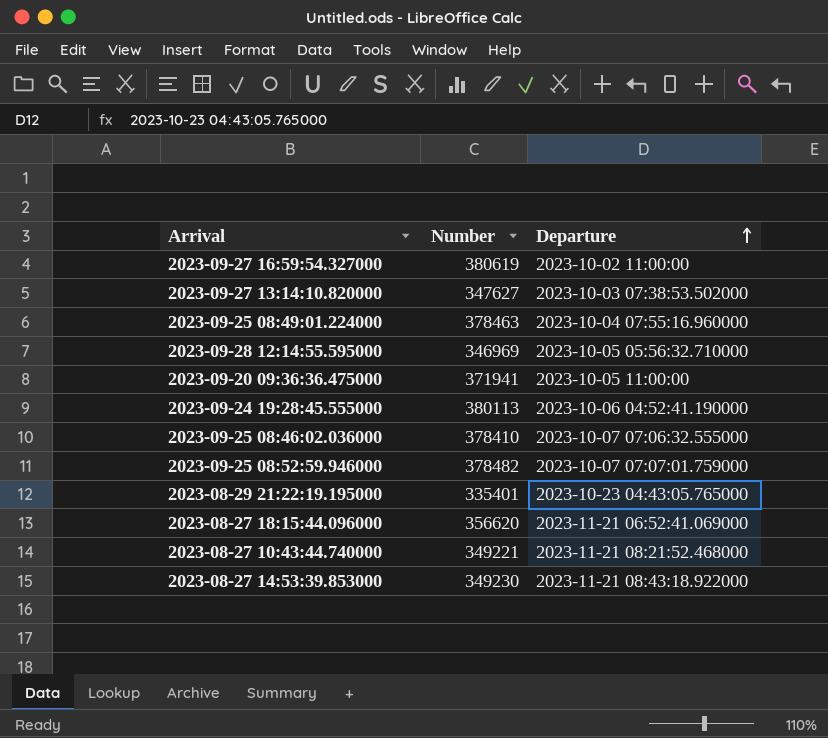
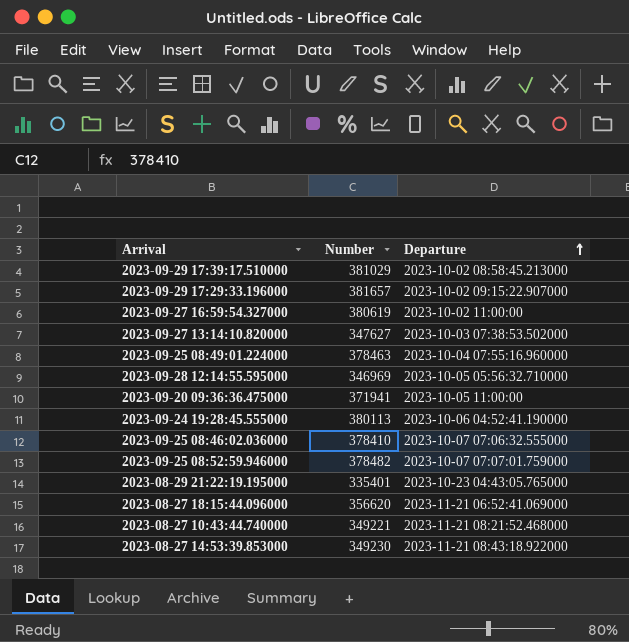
row 2023-09-29 17:39:17.510000: none -> 381029 | 2023-10-02 08:58:45.213000
row 2023-09-29 17:29:33.196000: none -> 381657 | 2023-10-02 09:15:22.907000

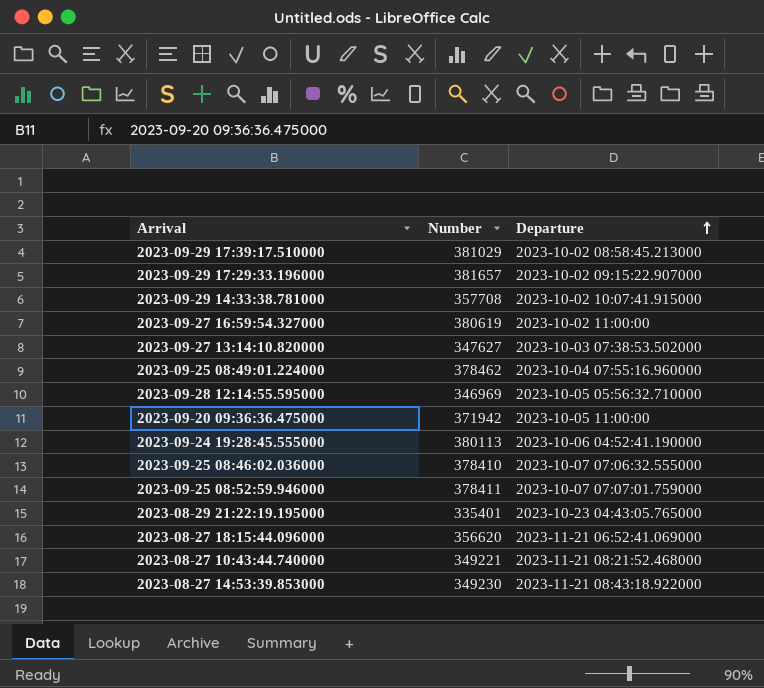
row 2023-09-29 14:33:38.781000: none -> 357708 | 2023-10-02 10:07:41.915000
2023-09-25 08:49:01.224000 | Number: 378463 -> 378462
2023-09-20 09:36:36.475000 | Number: 371941 -> 371942
2023-09-25 08:52:59.946000 | Number: 378482 -> 378411

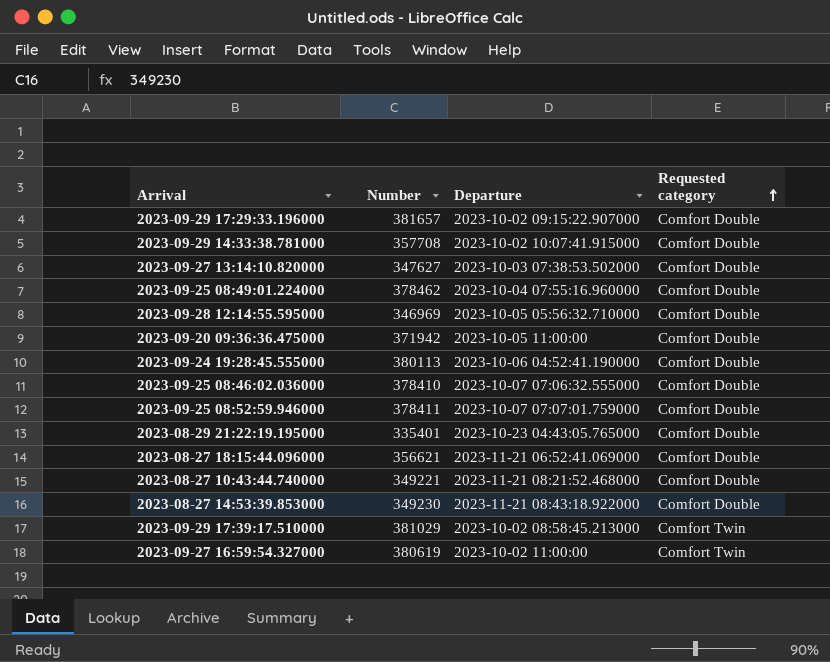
row order: Departure ascending -> Requested category ascending
column Requested category | position: none -> 4
2023-08-27 18:15:44.096000 | Number: 356620 -> 356621

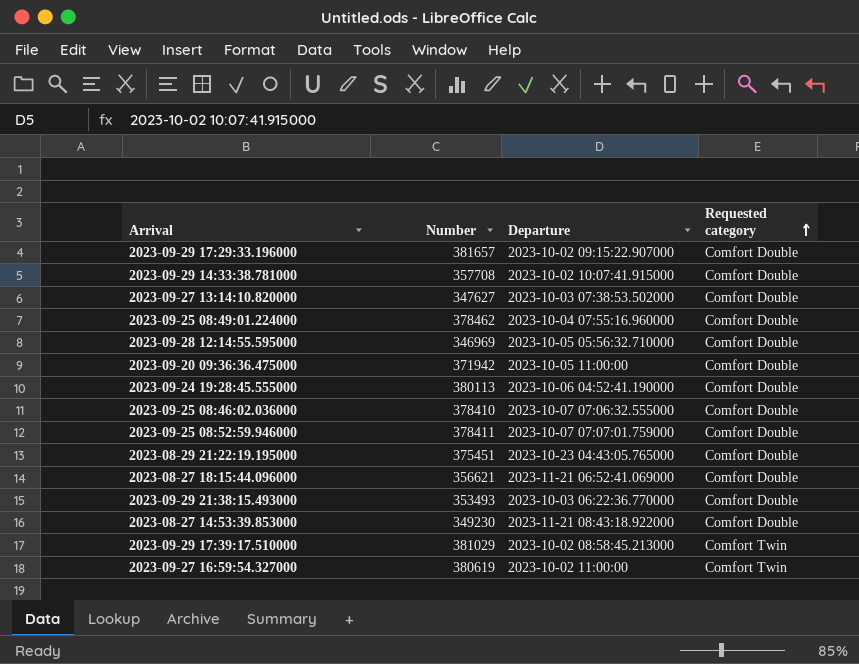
row 2023-08-27 10:43:44.740000: 349221 | 2023-11-21 08:21:52.468000 | Comfort Double -> none
2023-08-29 21:22:19.195000 | Number: 335401 -> 375451
row 2023-09-29 21:38:15.493000: none -> 353493 | 2023-10-03 06:22:36.770000 | Comfort Double

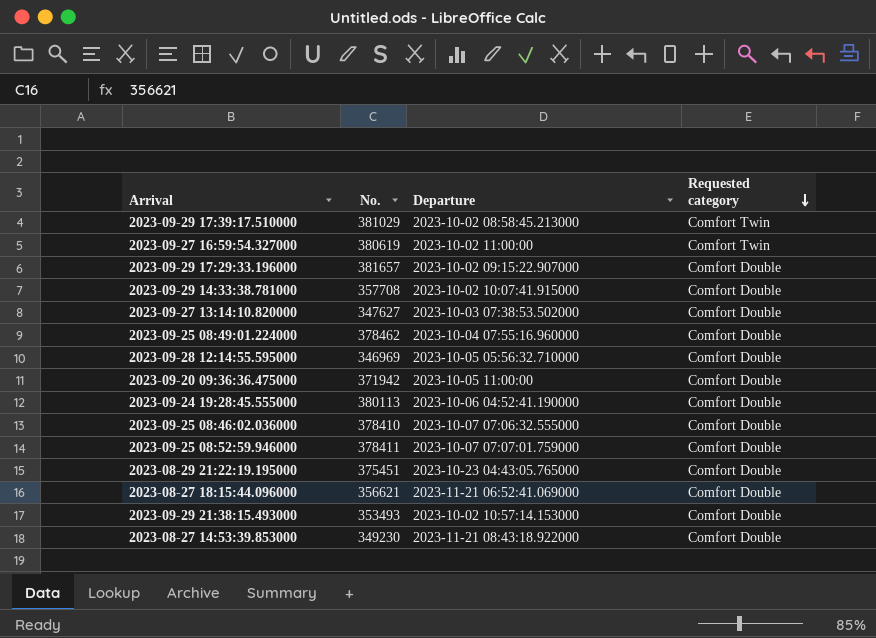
row order: Requested category ascending -> Requested category descending
column name: Number -> No.
2023-09-29 21:38:15.493000 | Departure: 2023-10-03 06:22:36.770000 -> 2023-10-02 10:57:14.153000

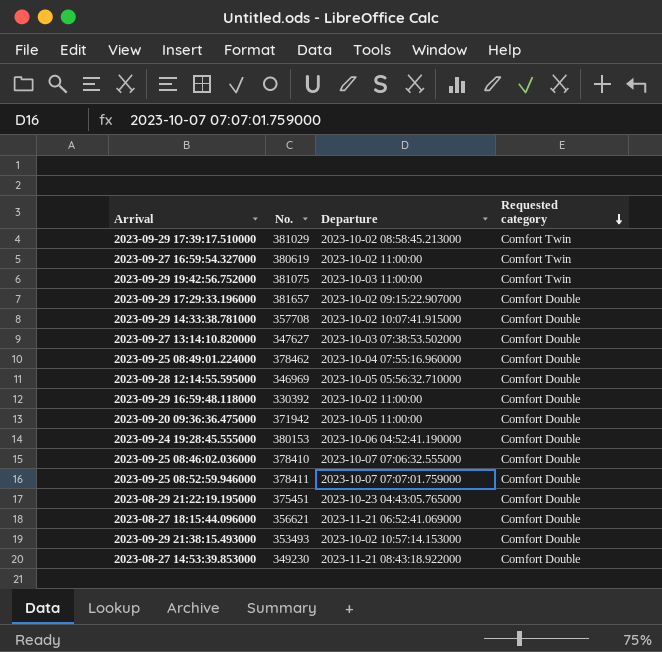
row 2023-09-29 19:42:56.752000: none -> 381075 | 2023-10-03 11:00:00 | Comfort Twin
row 2023-09-29 16:59:48.118000: none -> 330392 | 2023-10-02 11:00:00 | Comfort Double
2023-09-24 19:28:45.555000 | No.: 380113 -> 380153

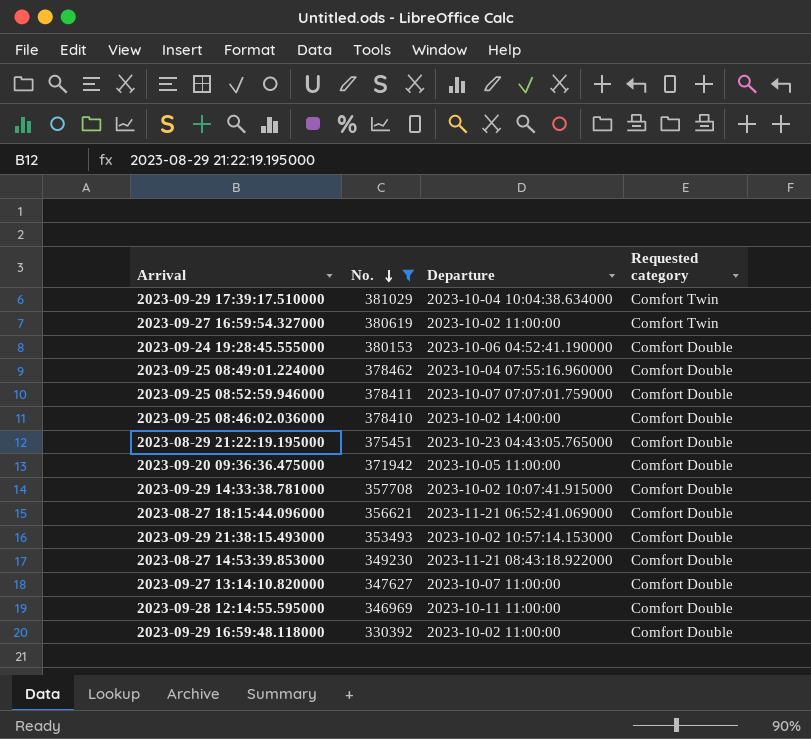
filter: none -> No. <= 381029
row order: Requested category descending -> No. descending
2023-09-29 17:39:17.510000 | Departure: 2023-10-02 08:58:45.213000 -> 2023-10-04 10:04:38.634000
2023-09-25 08:46:02.036000 | Departure: 2023-10-07 07:06:32.555000 -> 2023-10-02 14:00:00
2023-09-27 13:14:10.820000 | Departure: 2023-10-03 07:38:53.502000 -> 2023-10-07 11:00:00
2023-09-28 12:14:55.595000 | Departure: 2023-10-05 05:56:32.710000 -> 2023-10-11 11:00:00

